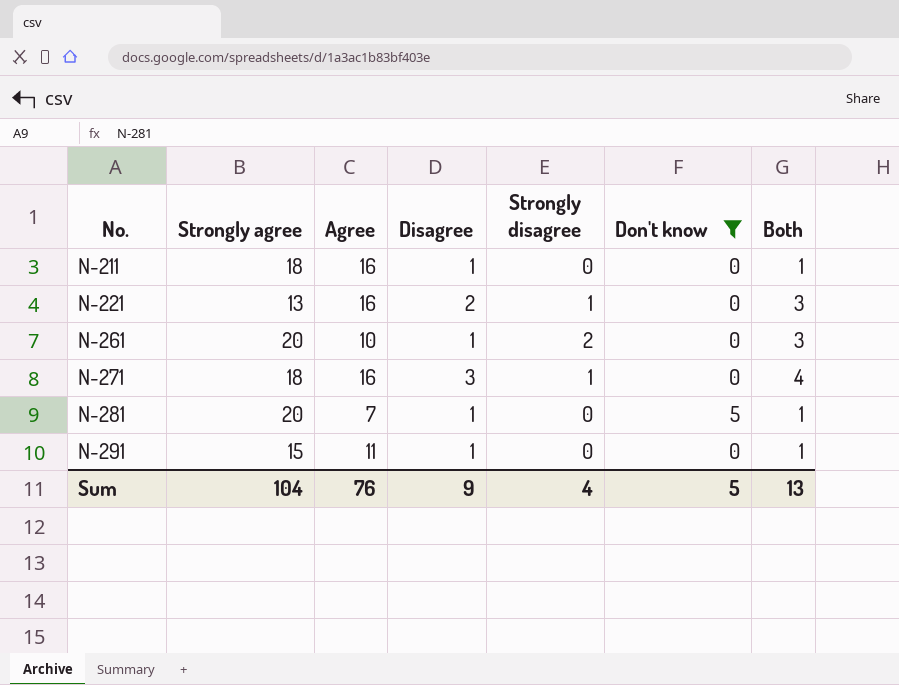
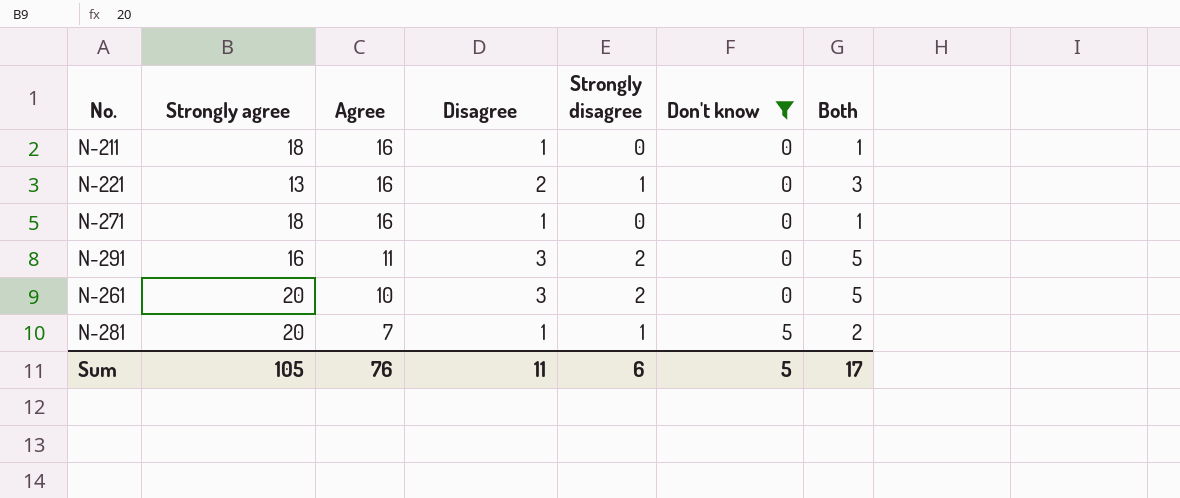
row order: No. ascending -> Agree descending
N-271 | Disagree: 3 -> 1
N-271 | Strongly disagree: 1 -> 0
N-271 | Both: 4 -> 1
N-291 | Strongly agree: 15 -> 16
N-291 | Disagree: 1 -> 3
N-291 | Strongly disagree: 0 -> 2
N-291 | Both: 1 -> 5
N-261 | Disagree: 1 -> 3
N-261 | Both: 3 -> 5
N-281 | Strongly disagree: 0 -> 1
N-281 | Both: 1 -> 2
Sum | Strongly agree: 104 -> 105
Sum | Disagree: 9 -> 11
Sum | Strongly disagree: 4 -> 6
Sum | Both: 13 -> 17

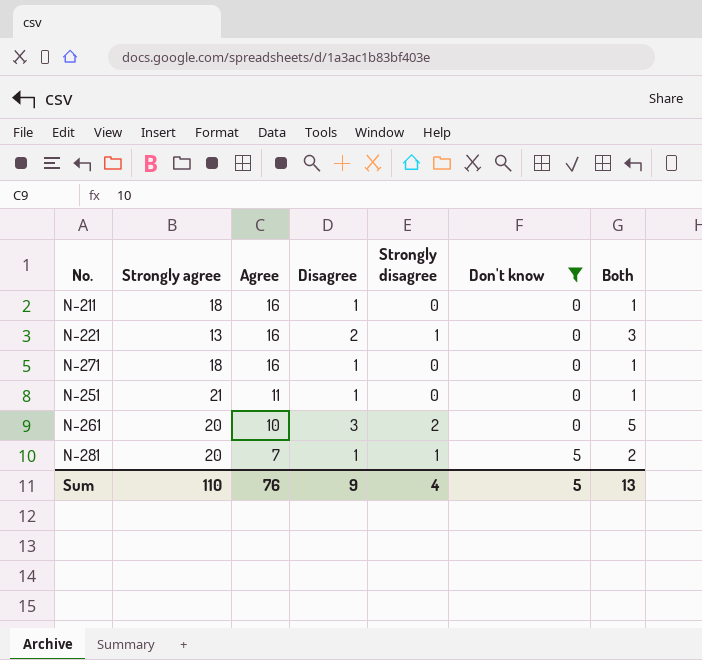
row N-291: 16 | 11 | 3 | 2 | 0 | 5 -> none
row N-251: none -> 21 | 11 | 1 | 0 | 0 | 1
Sum | Strongly agree: 105 -> 110
Sum | Disagree: 11 -> 9
Sum | Strongly disagree: 6 -> 4
Sum | Both: 17 -> 13

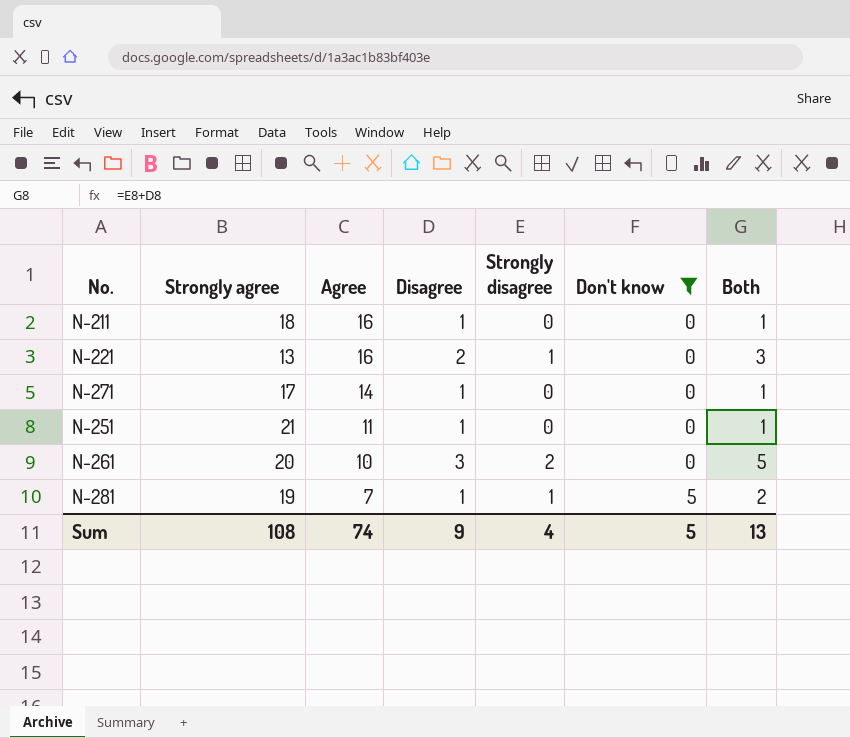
N-271 | Strongly agree: 18 -> 17
N-271 | Agree: 16 -> 14
N-281 | Strongly agree: 20 -> 19
Sum | Strongly agree: 110 -> 108
Sum | Agree: 76 -> 74

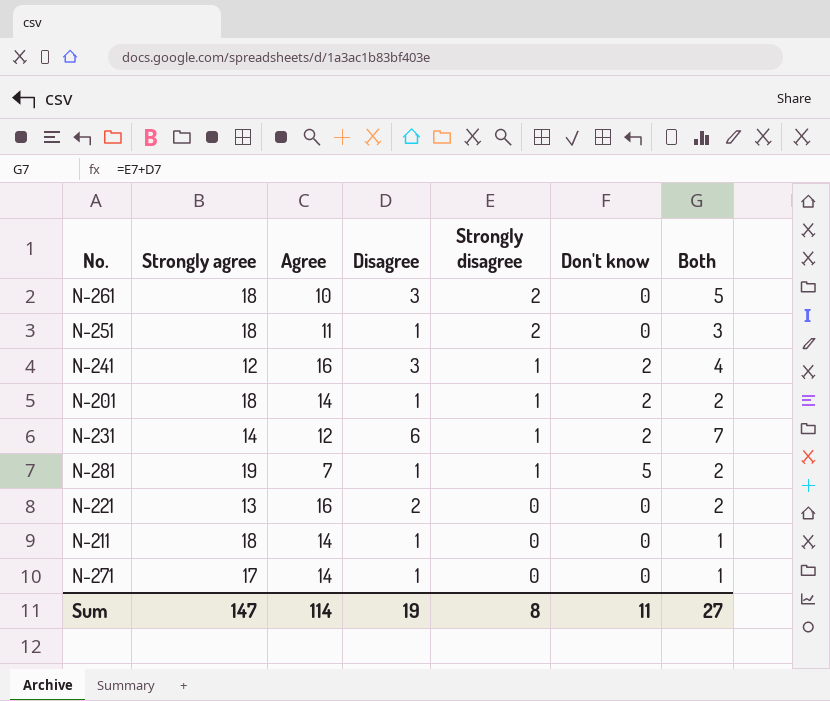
filter: Don't know != 2 -> none
row order: Agree descending -> Strongly disagree descending
N-261 | Strongly agree: 20 -> 18
N-251 | Strongly agree: 21 -> 18
N-251 | Strongly disagree: 0 -> 2
N-251 | Both: 1 -> 3
N-221 | Strongly disagree: 1 -> 0
N-221 | Both: 3 -> 2
N-211 | Agree: 16 -> 14
Sum | Strongly agree: 108 -> 147
Sum | Agree: 74 -> 114
Sum | Disagree: 9 -> 19
Sum | Strongly disagree: 4 -> 8
Sum | Don't know: 5 -> 11
Sum | Both: 13 -> 27

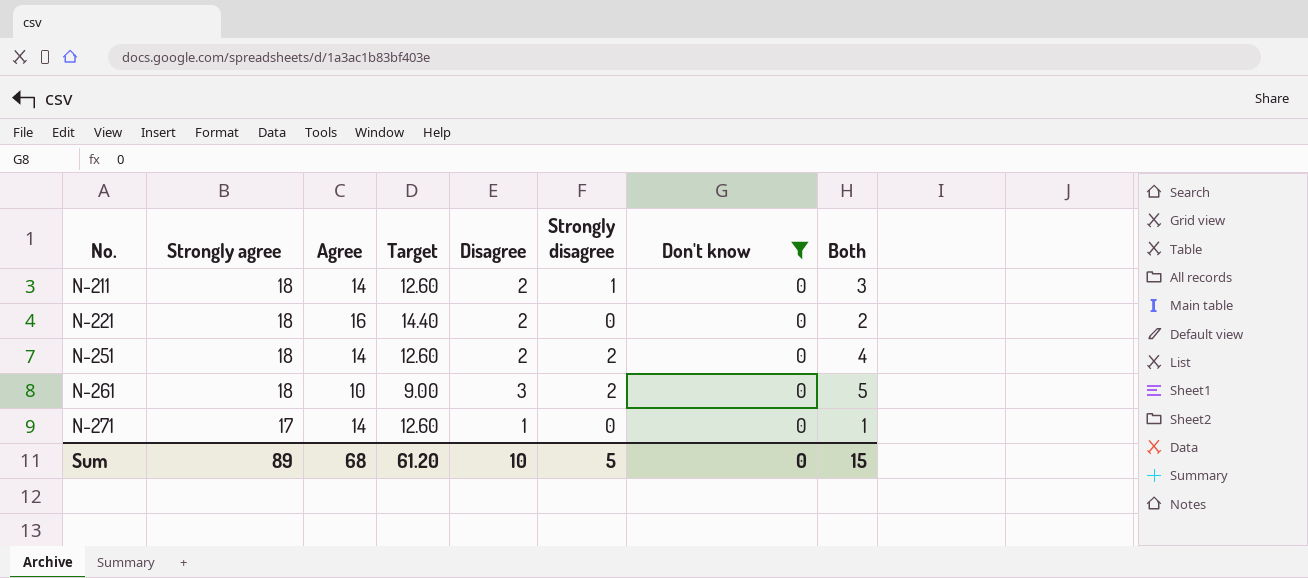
filter: none -> Don't know = 0
row order: Strongly disagree descending -> No. ascending
column Target | formula: none -> [Agree] * 0.9
N-211 | Disagree: 1 -> 2
N-211 | Strongly disagree: 0 -> 1
N-211 | Both: 1 -> 3
N-221 | Strongly agree: 13 -> 18
N-251 | Agree: 11 -> 14
N-251 | Disagree: 1 -> 2
N-251 | Both: 3 -> 4
Sum | Strongly agree: 147 -> 89
Sum | Agree: 114 -> 68
Sum | Disagree: 19 -> 10
Sum | Strongly disagree: 8 -> 5
Sum | Don't know: 11 -> 0
Sum | Both: 27 -> 15

